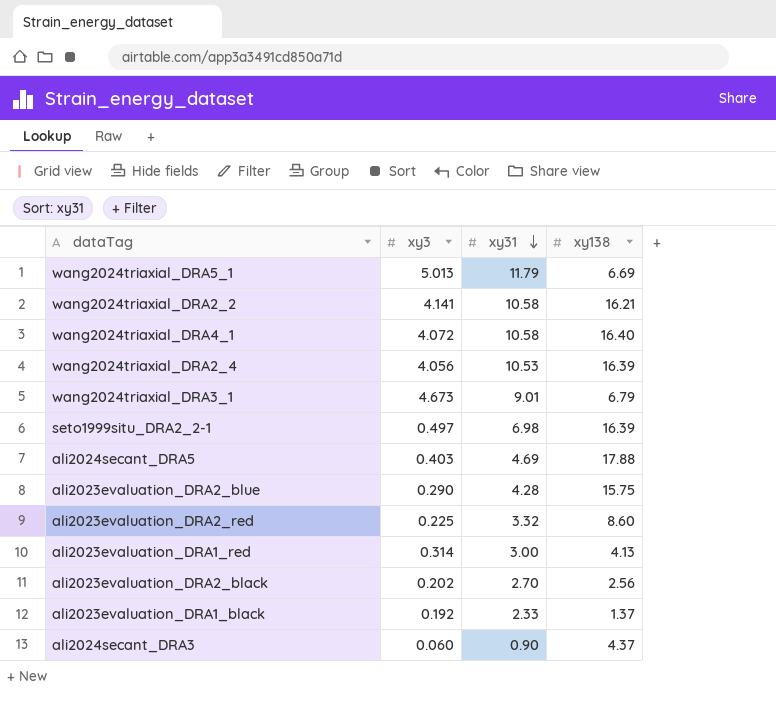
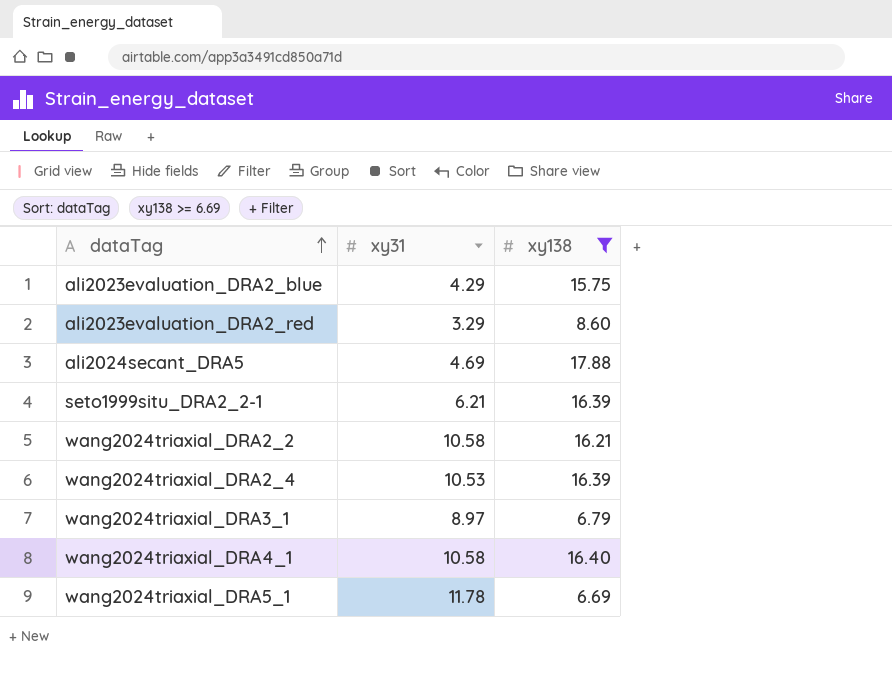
filter: none -> xy138 >= 6.69
row order: xy31 descending -> dataTag ascending
column xy3 | position: 2 -> none
ali2023evaluation_DRA2_blue | xy31: 4.28 -> 4.29
ali2023evaluation_DRA2_red | xy31: 3.32 -> 3.29
seto1999situ_DRA2_2-1 | xy31: 6.98 -> 6.21
wang2024triaxial_DRA3_1 | xy31: 9.01 -> 8.97
wang2024triaxial_DRA5_1 | xy31: 11.79 -> 11.78

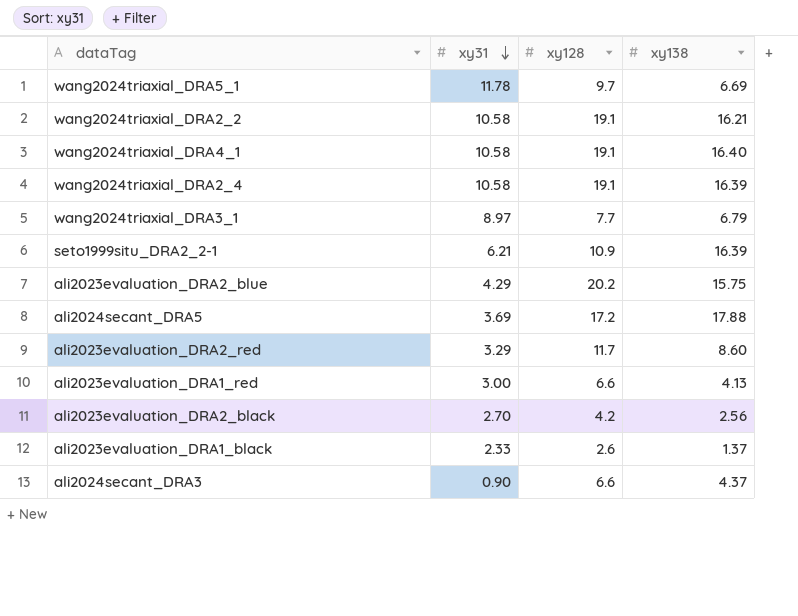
filter: xy138 >= 6.69 -> none
row order: dataTag ascending -> xy31 descending
column xy128 | position: none -> 3
wang2024triaxial_DRA2_4 | xy31: 10.53 -> 10.58
ali2024secant_DRA5 | xy31: 4.69 -> 3.69

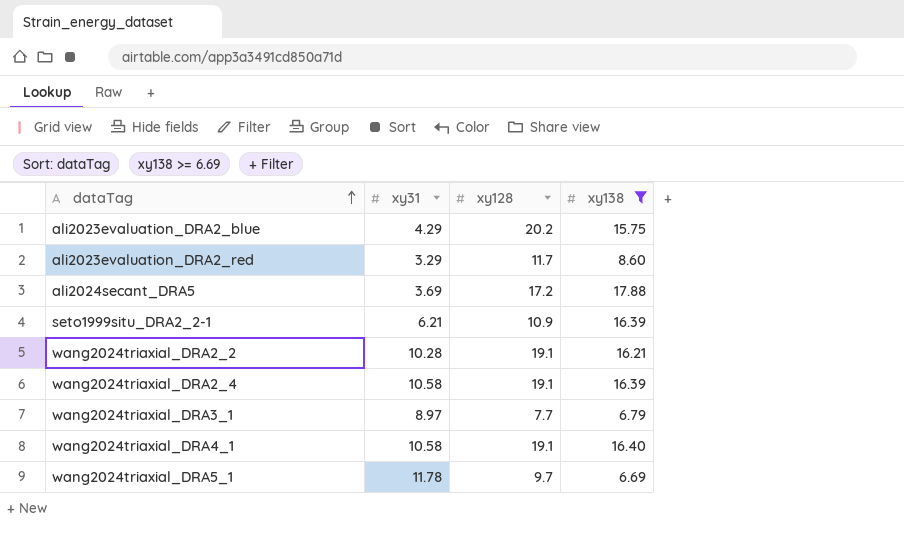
filter: none -> xy138 >= 6.69
row order: xy31 descending -> dataTag ascending
wang2024triaxial_DRA2_2 | xy31: 10.58 -> 10.28

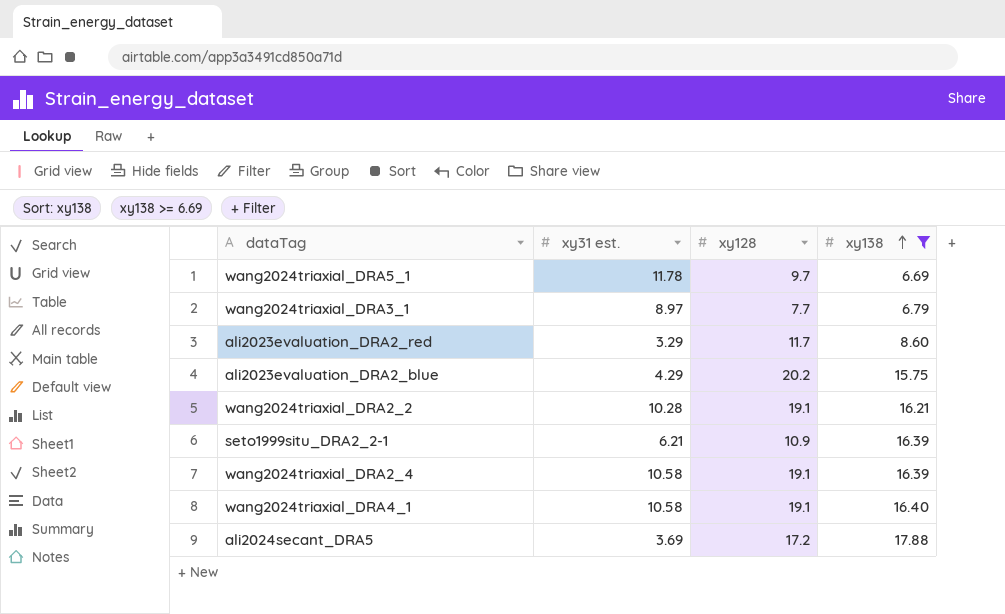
row order: dataTag ascending -> xy138 ascending
column name: xy31 -> xy31 est.

